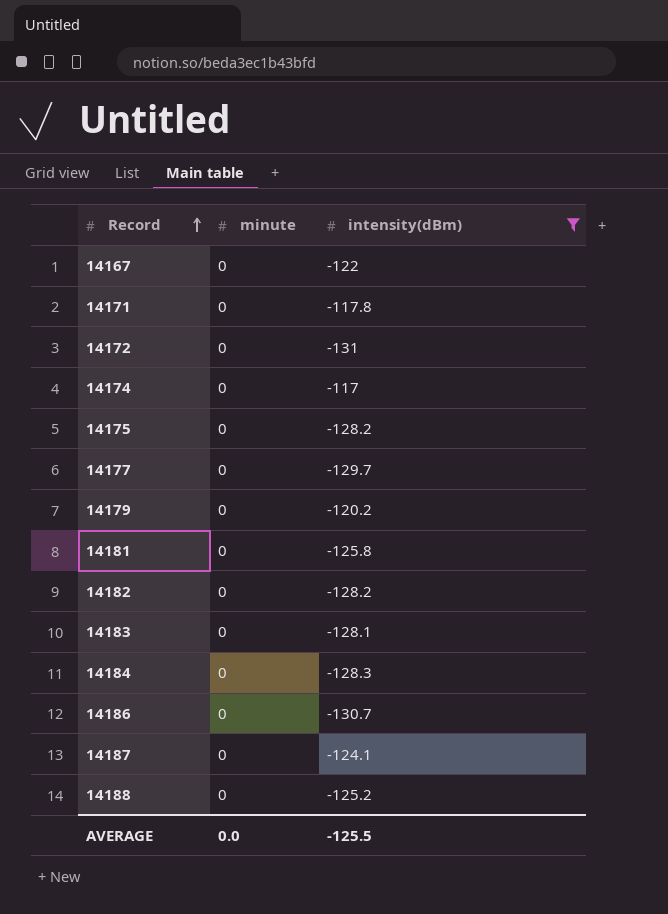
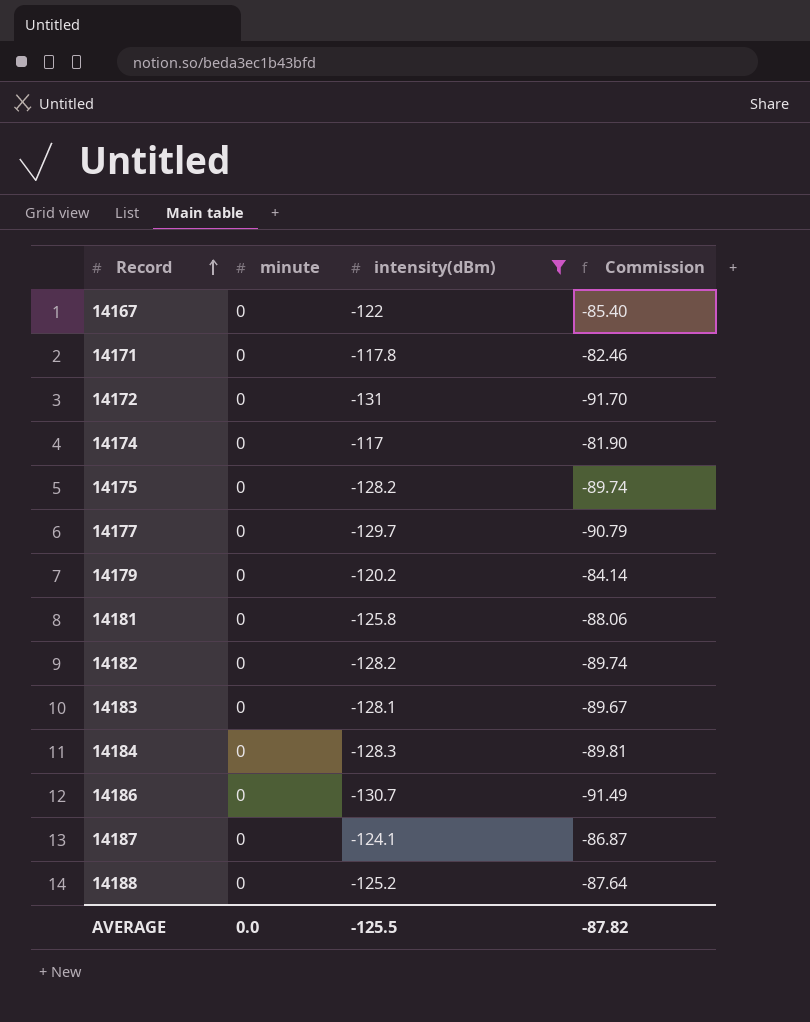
column Commission | formula: none -> [intensity(dBm)] * 0.7

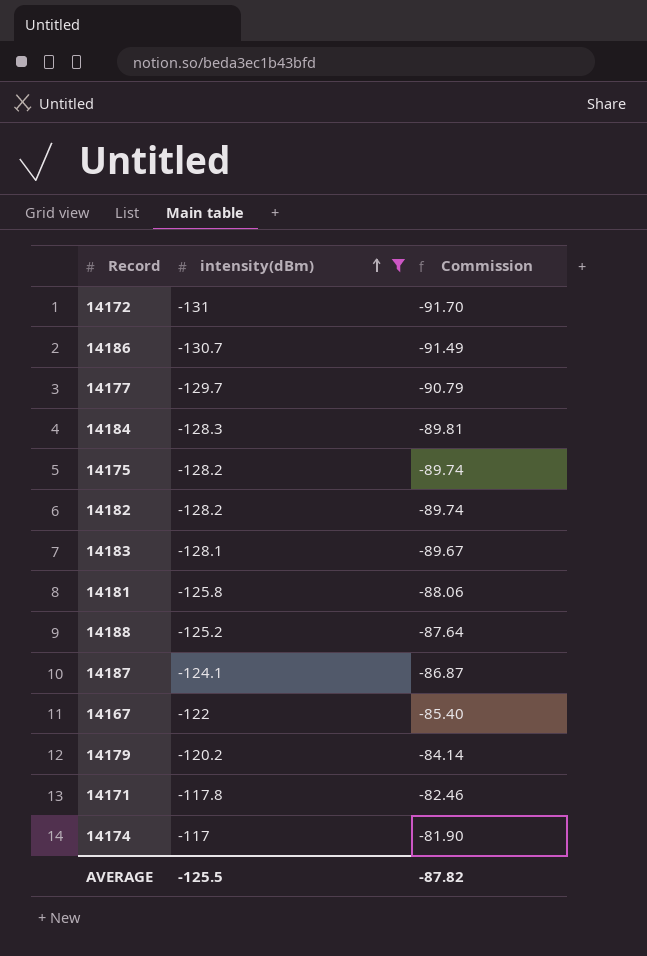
row order: Record ascending -> intensity(dBm) ascending
column minute | position: 2 -> none

